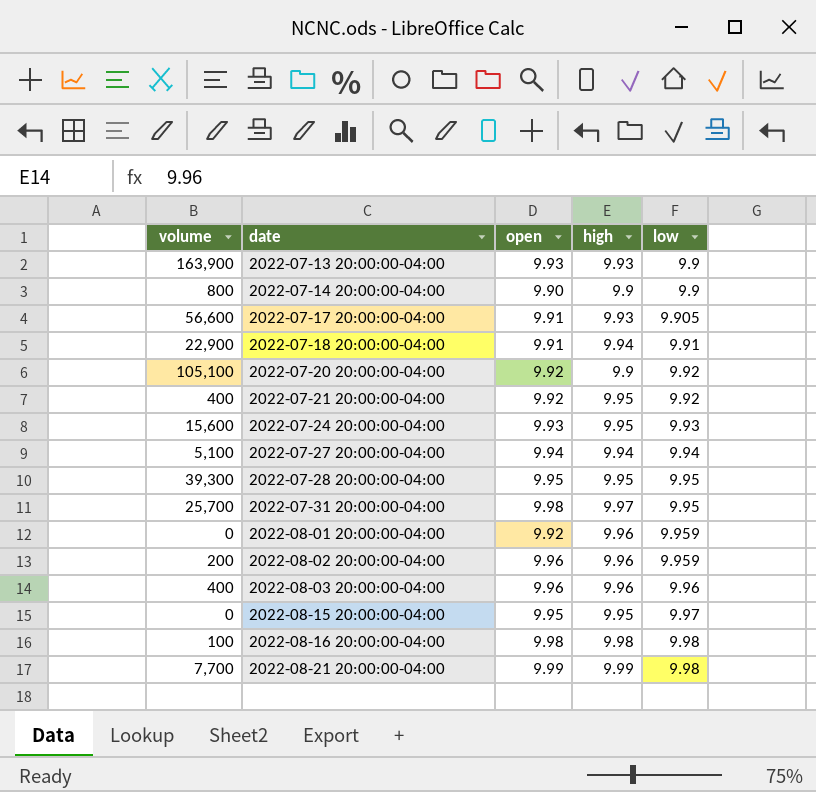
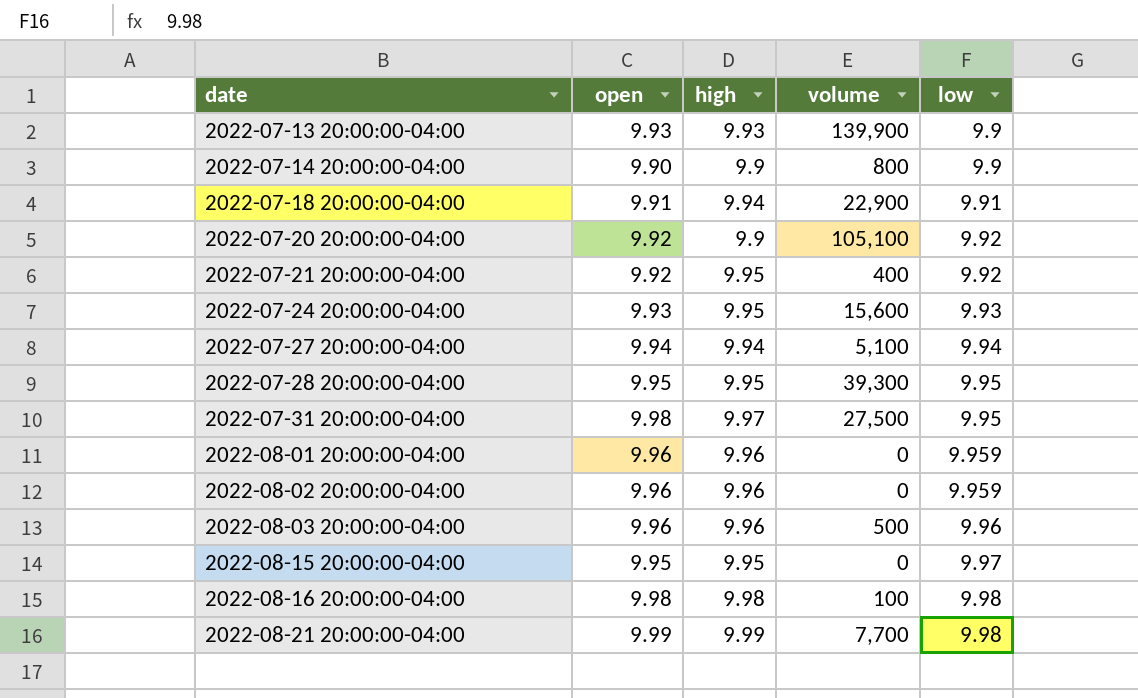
column volume | position: 1 -> 4
row 2022-07-17 20:00:00-04:00: 56,600 | 9.91 | 9.93 | 9.905 -> none
2022-07-13 20:00:00-04:00 | volume: 163,900 -> 139,900
2022-07-31 20:00:00-04:00 | volume: 25,700 -> 27,500
2022-08-01 20:00:00-04:00 | open: 9.92 -> 9.96
2022-08-02 20:00:00-04:00 | volume: 200 -> 0
2022-08-03 20:00:00-04:00 | volume: 400 -> 500

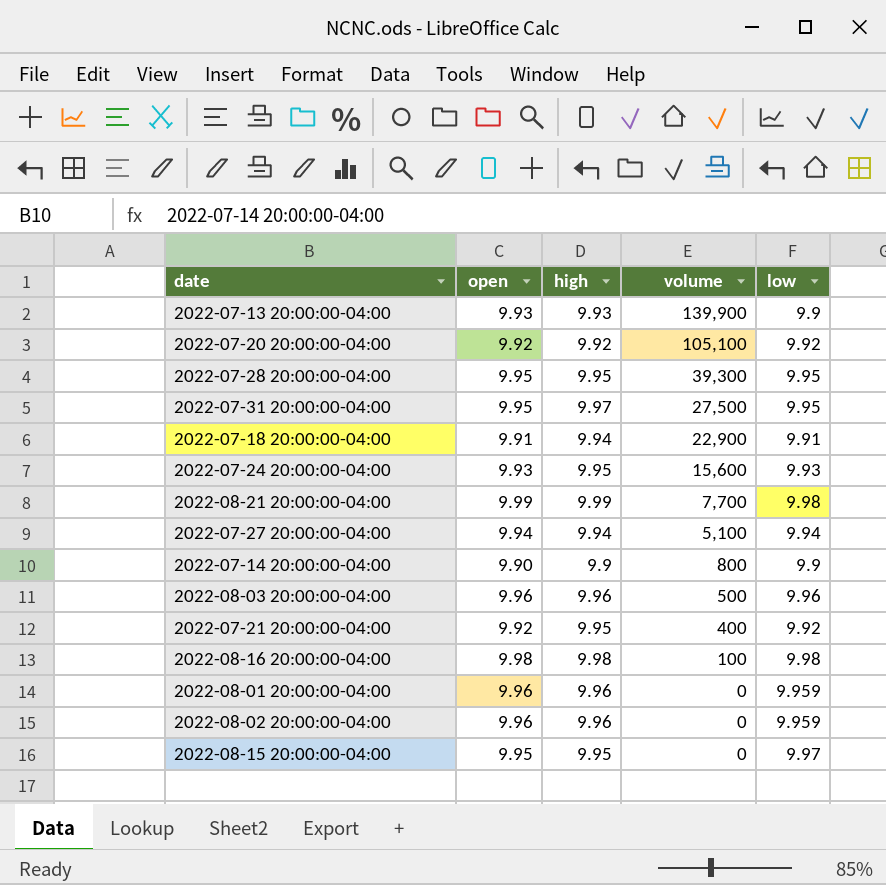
row order: date ascending -> volume descending
2022-07-20 20:00:00-04:00 | high: 9.9 -> 9.92
2022-07-31 20:00:00-04:00 | open: 9.98 -> 9.95

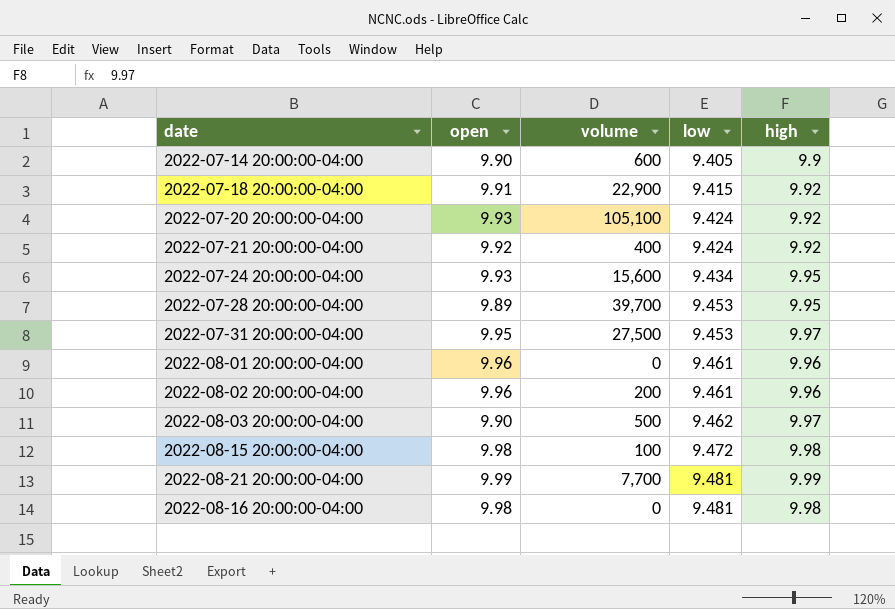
row order: volume descending -> low ascending
column high | position: 3 -> 5
row 2022-07-13 20:00:00-04:00: 9.93 | 9.93 | 139,900 | 9.9 -> none
row 2022-07-27 20:00:00-04:00: 9.94 | 9.94 | 5,100 | 9.94 -> none
2022-07-14 20:00:00-04:00 | volume: 800 -> 600
2022-07-14 20:00:00-04:00 | low: 9.9 -> 9.405
2022-07-18 20:00:00-04:00 | low: 9.91 -> 9.415
2022-07-18 20:00:00-04:00 | high: 9.94 -> 9.92
2022-07-20 20:00:00-04:00 | open: 9.92 -> 9.93
2022-07-20 20:00:00-04:00 | low: 9.92 -> 9.424
2022-07-21 20:00:00-04:00 | low: 9.92 -> 9.424
2022-07-21 20:00:00-04:00 | high: 9.95 -> 9.92
2022-07-24 20:00:00-04:00 | low: 9.93 -> 9.434
2022-07-28 20:00:00-04:00 | open: 9.95 -> 9.89
2022-07-28 20:00:00-04:00 | volume: 39,300 -> 39,700
2022-07-28 20:00:00-04:00 | low: 9.95 -> 9.453
2022-07-31 20:00:00-04:00 | low: 9.95 -> 9.453
2022-08-01 20:00:00-04:00 | low: 9.959 -> 9.461
2022-08-02 20:00:00-04:00 | volume: 0 -> 200
2022-08-02 20:00:00-04:00 | low: 9.959 -> 9.461
2022-08-03 20:00:00-04:00 | open: 9.96 -> 9.90
2022-08-03 20:00:00-04:00 | low: 9.96 -> 9.462
2022-08-03 20:00:00-04:00 | high: 9.96 -> 9.97
2022-08-15 20:00:00-04:00 | open: 9.95 -> 9.98
2022-08-15 20:00:00-04:00 | volume: 0 -> 100
2022-08-15 20:00:00-04:00 | low: 9.97 -> 9.472
2022-08-15 20:00:00-04:00 | high: 9.95 -> 9.98
2022-08-21 20:00:00-04:00 | low: 9.98 -> 9.481
2022-08-16 20:00:00-04:00 | volume: 100 -> 0
2022-08-16 20:00:00-04:00 | low: 9.98 -> 9.481

